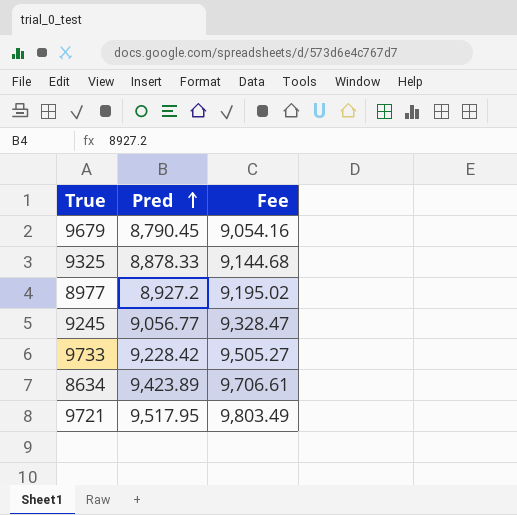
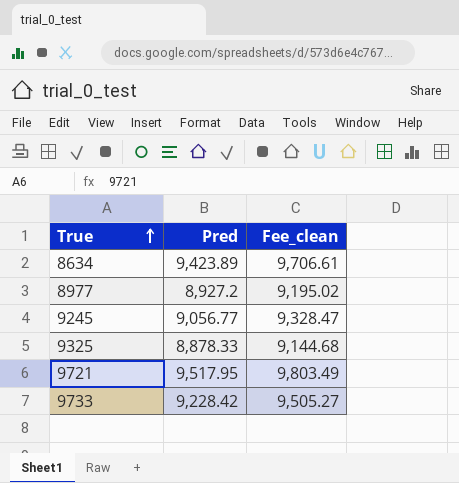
row order: Pred ascending -> True ascending
column name: Fee -> Fee_clean
row 9679: 8,790.45 | 9,054.16 -> none

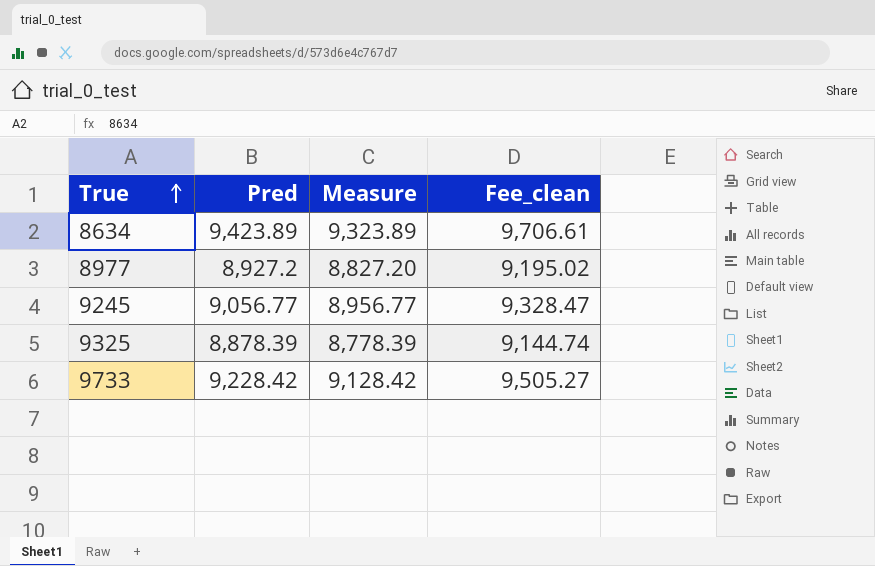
column Measure | formula: none -> [Pred] - 100
row 9721: 9,517.95 | 9,803.49 -> none
9325 | Pred: 8,878.33 -> 8,878.39
9325 | Fee_clean: 9,144.68 -> 9,144.74

